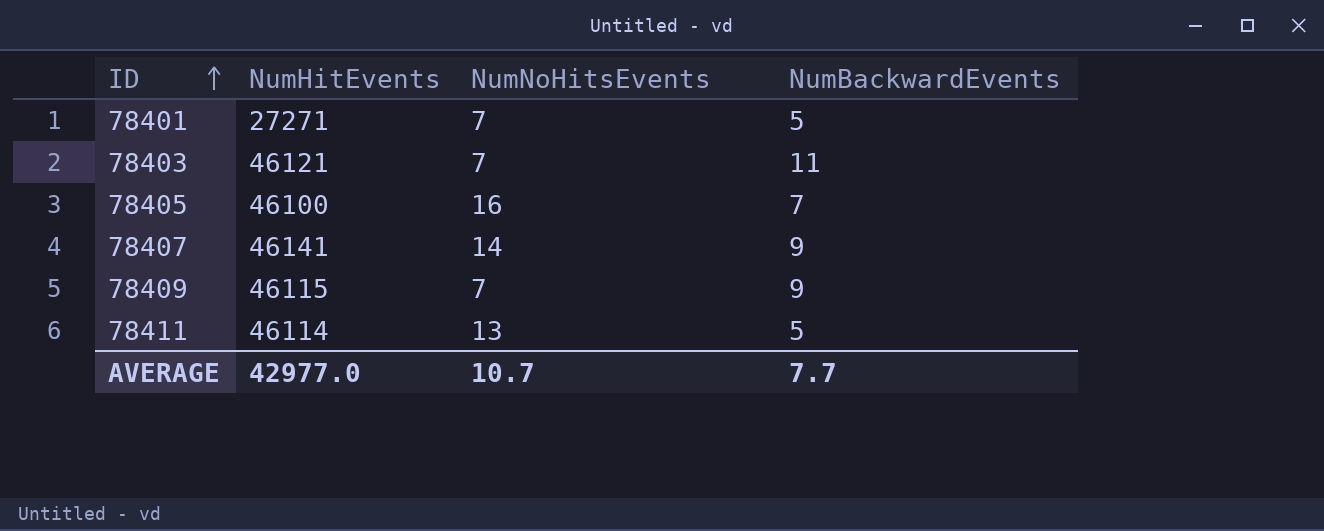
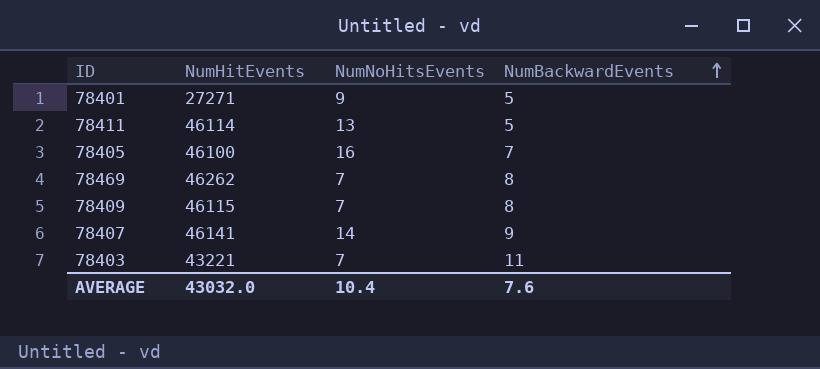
row order: ID ascending -> NumBackwardEvents ascending
78401 | NumNoHitsEvents: 7 -> 9
row 78469: none -> 46262 | 7 | 8
78409 | NumBackwardEvents: 9 -> 8
78403 | NumHitEvents: 46121 -> 43221
AVERAGE | NumHitEvents: 42977.0 -> 43032.0
AVERAGE | NumNoHitsEvents: 10.7 -> 10.4
AVERAGE | NumBackwardEvents: 7.7 -> 7.6

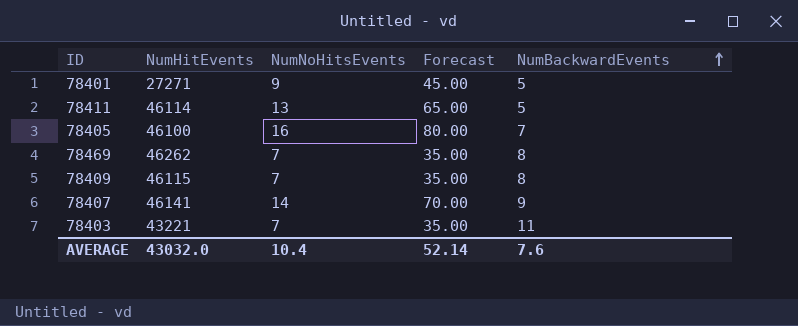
column Forecast | formula: none -> [NumNoHitsEvents] * 5

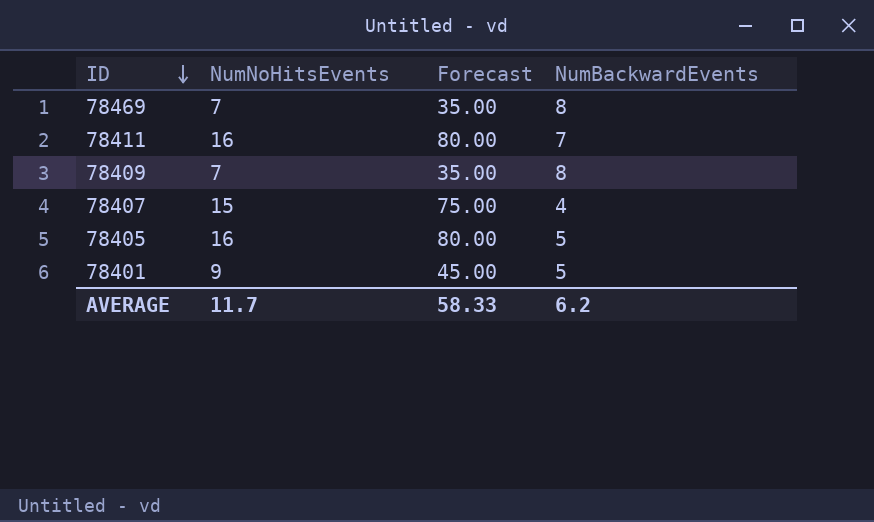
row order: NumBackwardEvents ascending -> ID descending
column NumHitEvents | position: 2 -> none
row 78403: 43221 | 7 | 35.00 | 11 -> none
78411 | NumNoHitsEvents: 13 -> 16
78411 | Forecast: 65.00 -> 80.00
78411 | NumBackwardEvents: 5 -> 7
78407 | NumNoHitsEvents: 14 -> 15
78407 | Forecast: 70.00 -> 75.00
78407 | NumBackwardEvents: 9 -> 4
78405 | NumBackwardEvents: 7 -> 5
AVERAGE | NumNoHitsEvents: 10.4 -> 11.7
AVERAGE | Forecast: 52.14 -> 58.33
AVERAGE | NumBackwardEvents: 7.6 -> 6.2

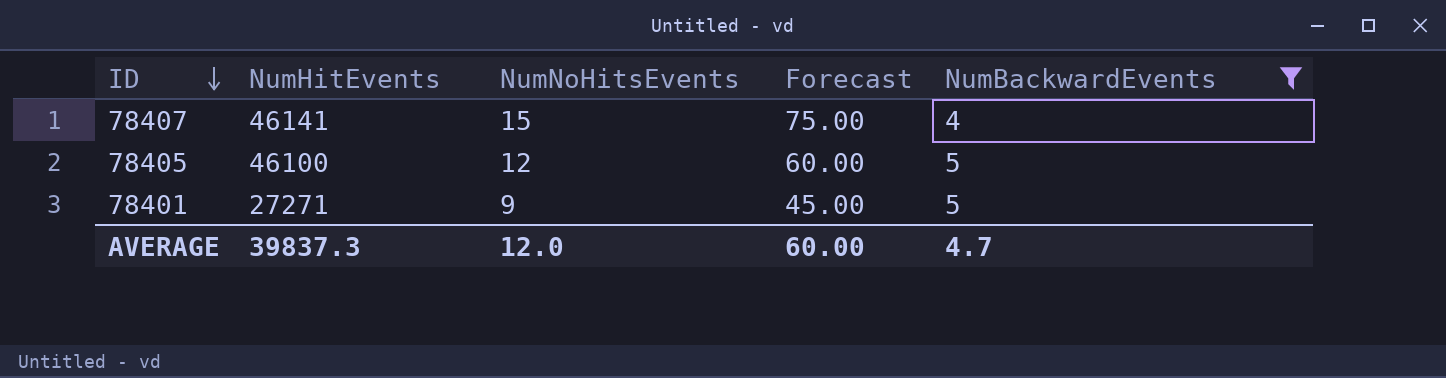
filter: none -> NumBackwardEvents <= 5
column NumHitEvents | position: none -> 2
78405 | NumNoHitsEvents: 16 -> 12
78405 | Forecast: 80.00 -> 60.00
AVERAGE | NumNoHitsEvents: 11.7 -> 12.0
AVERAGE | Forecast: 58.33 -> 60.00
AVERAGE | NumBackwardEvents: 6.2 -> 4.7

